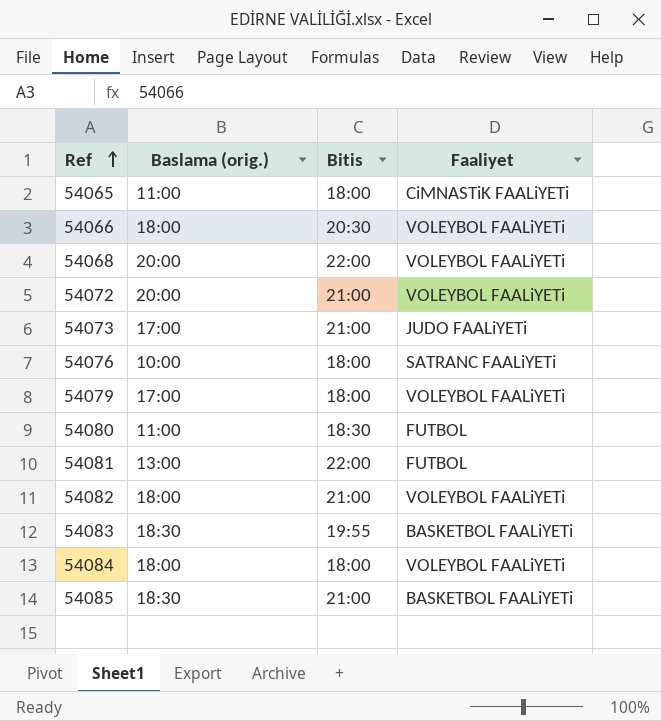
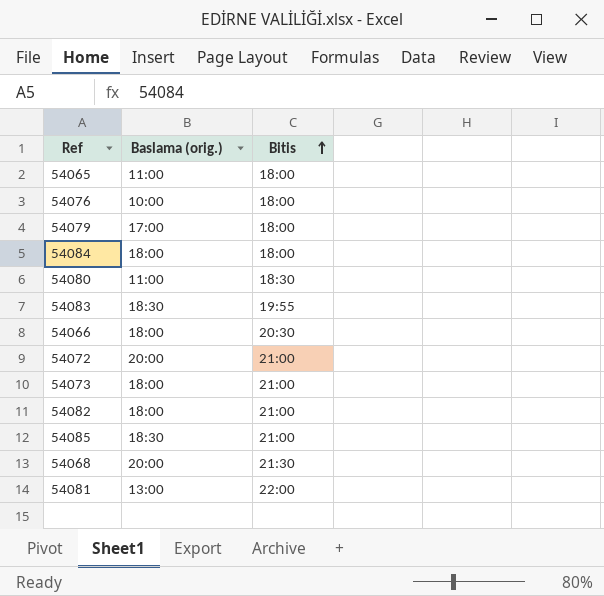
row order: Ref ascending -> Bitis ascending
column Faaliyet | position: 4 -> none
54073 | Baslama (orig.): 17:00 -> 18:00
54068 | Bitis: 22:00 -> 21:30

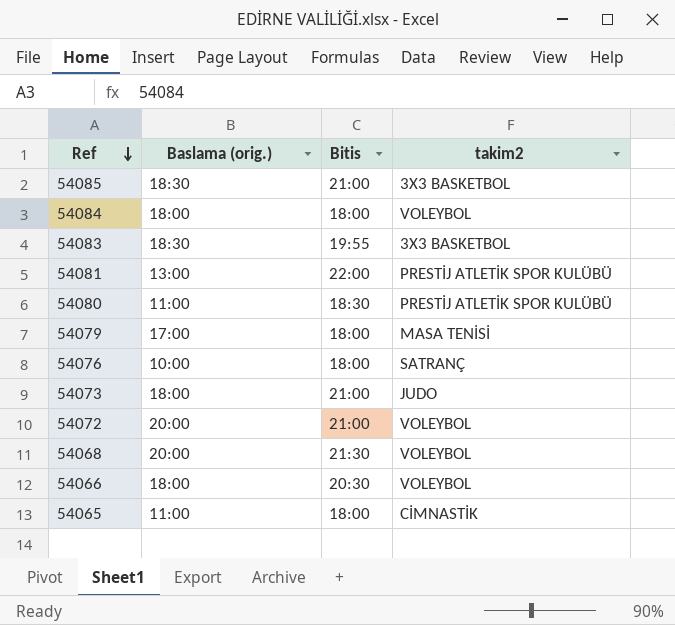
row order: Bitis ascending -> Ref descending
column takim2 | position: none -> 4
row 54082: 18:00 | 21:00 -> none

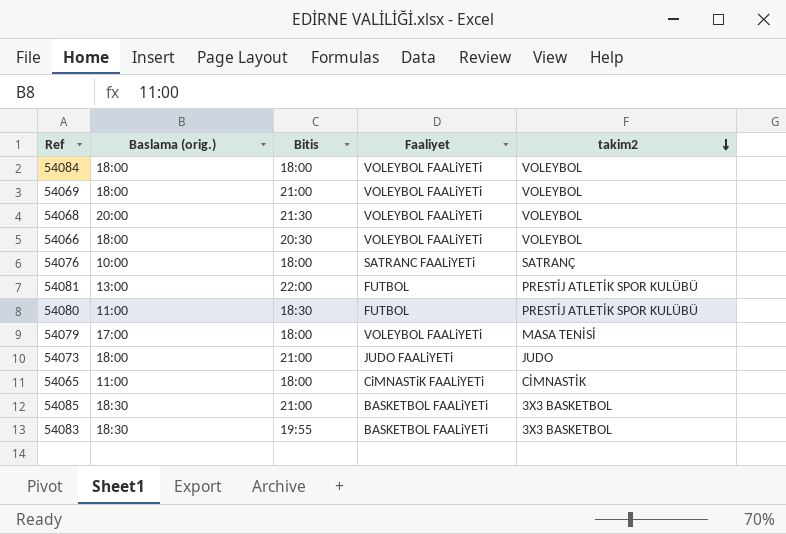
row order: Ref descending -> takim2 descending
column Faaliyet | position: none -> 4
row 54072: 20:00 | 21:00 | VOLEYBOL -> none
row 54069: none -> 18:00 | 21:00 | VOLEYBOL FAALiYETi | VOLEYBOL

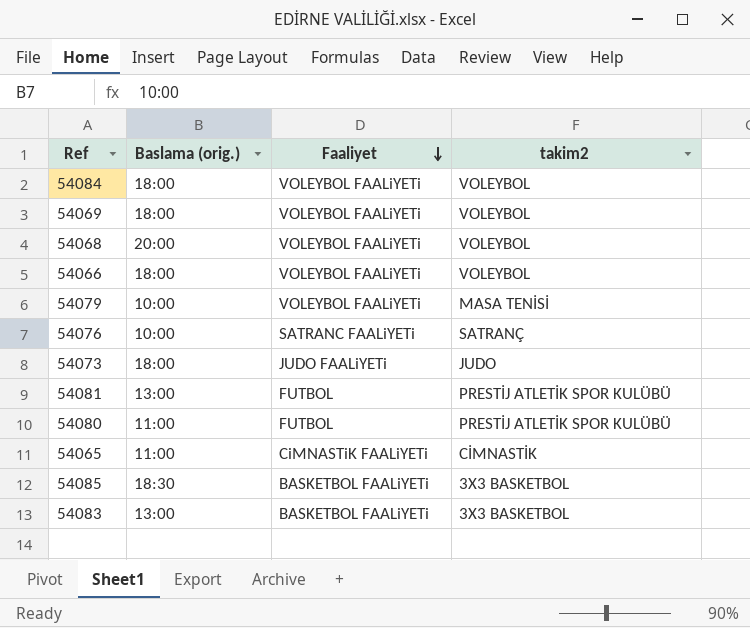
row order: takim2 descending -> Faaliyet descending
column Bitis | position: 3 -> none
54079 | Baslama (orig.): 17:00 -> 10:00
54083 | Baslama (orig.): 18:30 -> 13:00

